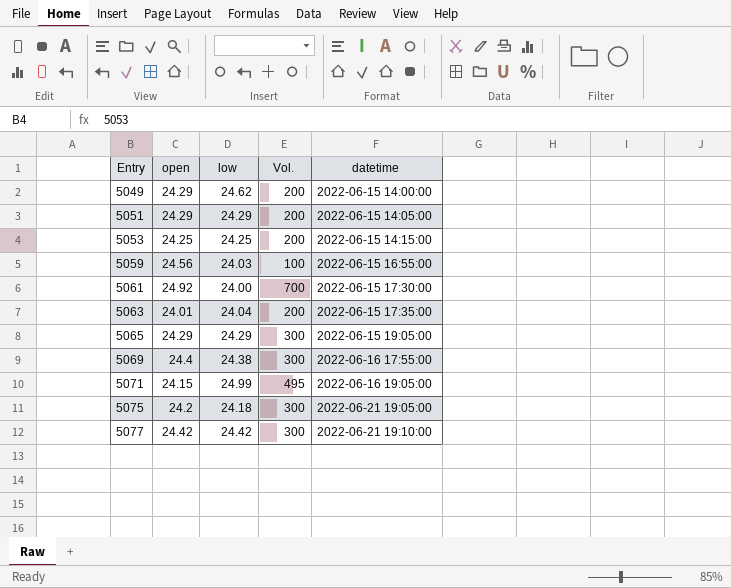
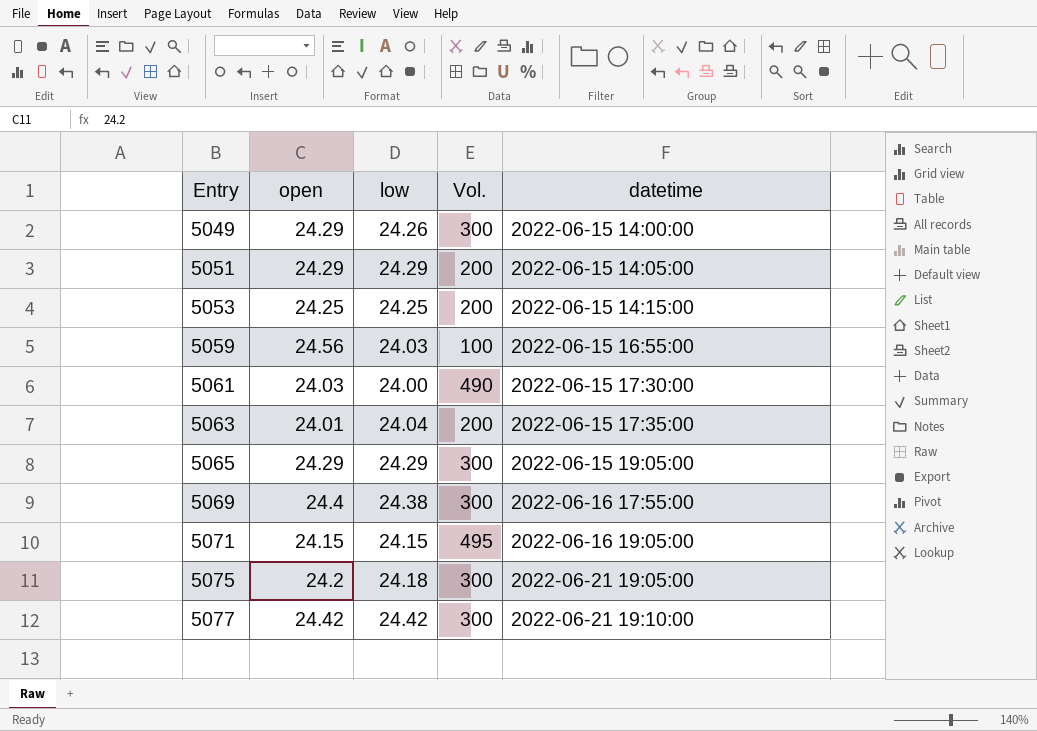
5049 | low: 24.62 -> 24.26
5049 | Vol.: 200 -> 300
5061 | open: 24.92 -> 24.03
5061 | Vol.: 700 -> 490
5071 | low: 24.99 -> 24.15

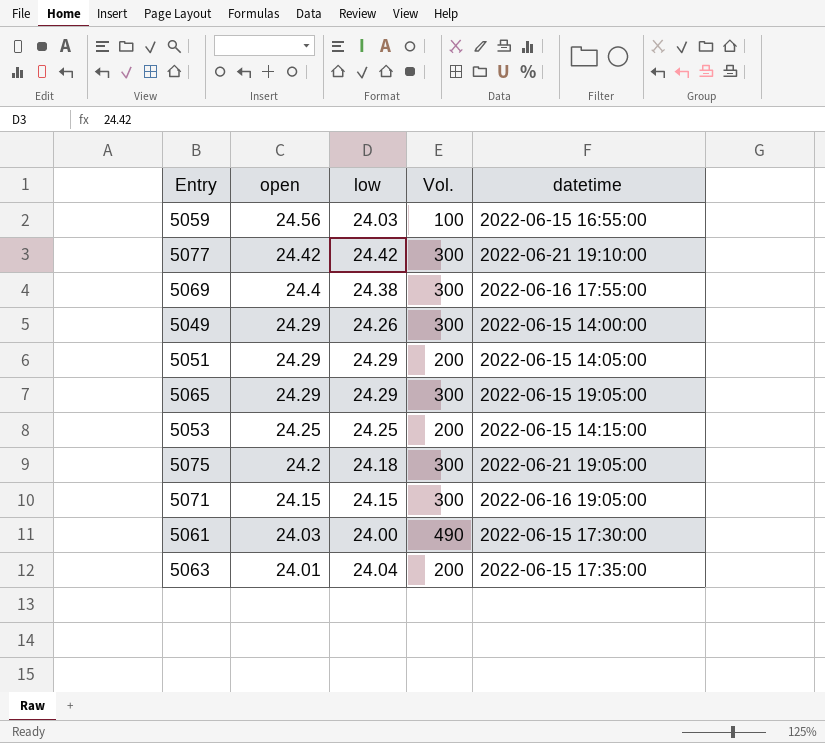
row order: Entry ascending -> open descending
5071 | Vol.: 495 -> 300

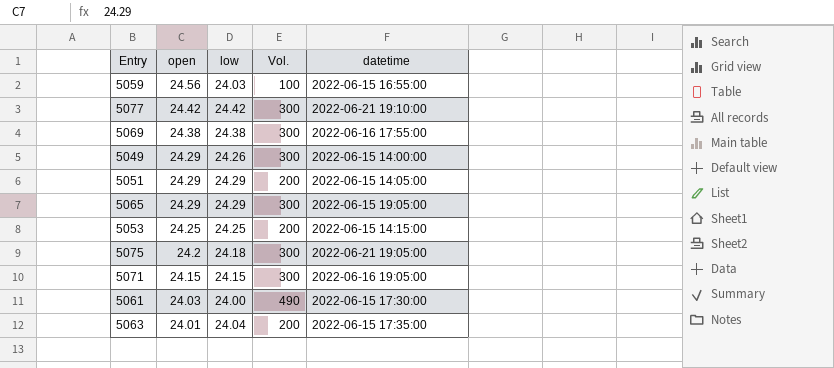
5069 | open: 24.4 -> 24.38

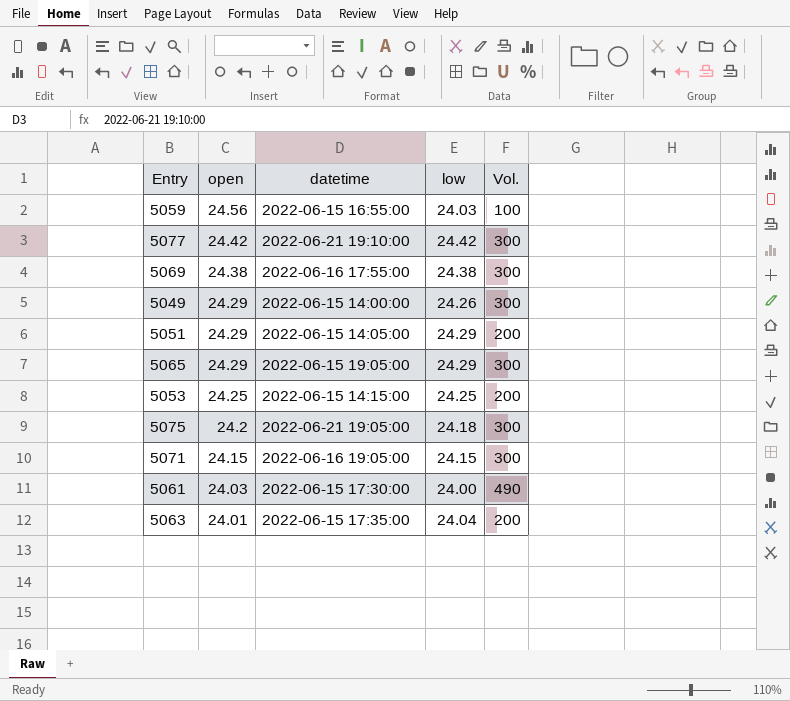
column datetime | position: 5 -> 3

